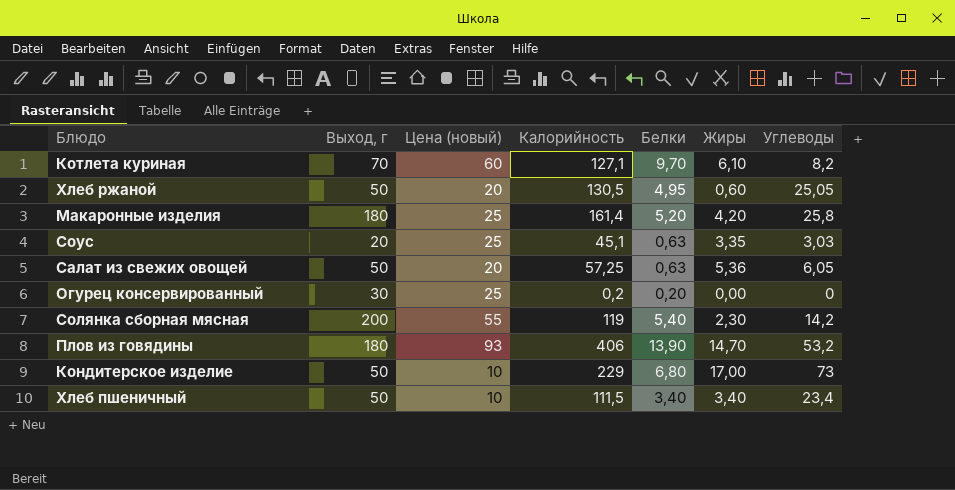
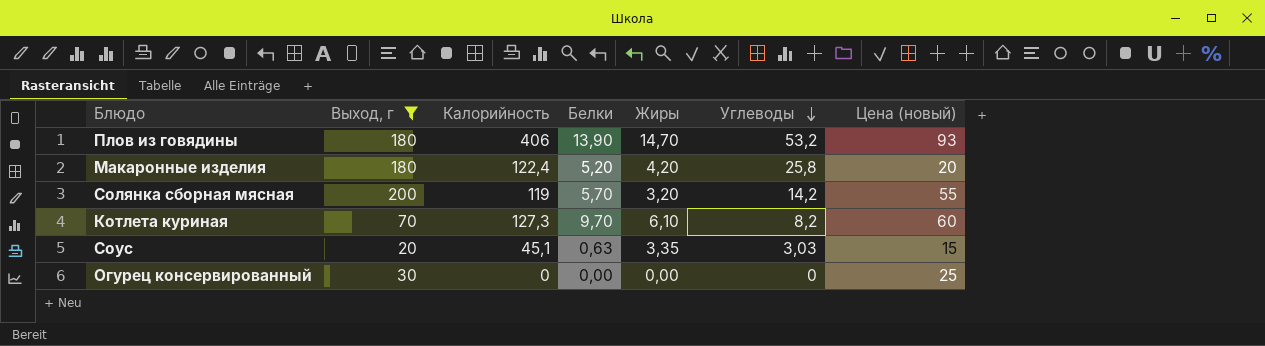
filter: none -> Выход, г != 50
row order: none -> Углеводы descending
column Цена (новый) | position: 3 -> 7
Макаронные изделия | Калорийность: 161,4 -> 122,4
Макаронные изделия | Цена (новый): 25 -> 20
Солянка сборная мясная | Белки: 5,40 -> 5,70
Солянка сборная мясная | Жиры: 2,30 -> 3,20
Котлета куриная | Калорийность: 127,1 -> 127,3
Соус | Цена (новый): 25 -> 15
Огурец консервированный | Калорийность: 0,2 -> 0
Огурец консервированный | Белки: 0,20 -> 0,00

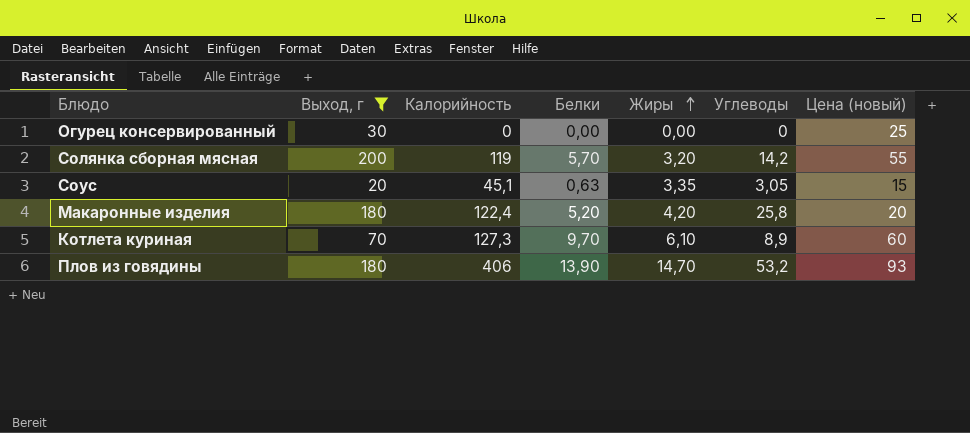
row order: Углеводы descending -> Жиры ascending
Соус | Углеводы: 3,03 -> 3,05
Котлета куриная | Углеводы: 8,2 -> 8,9

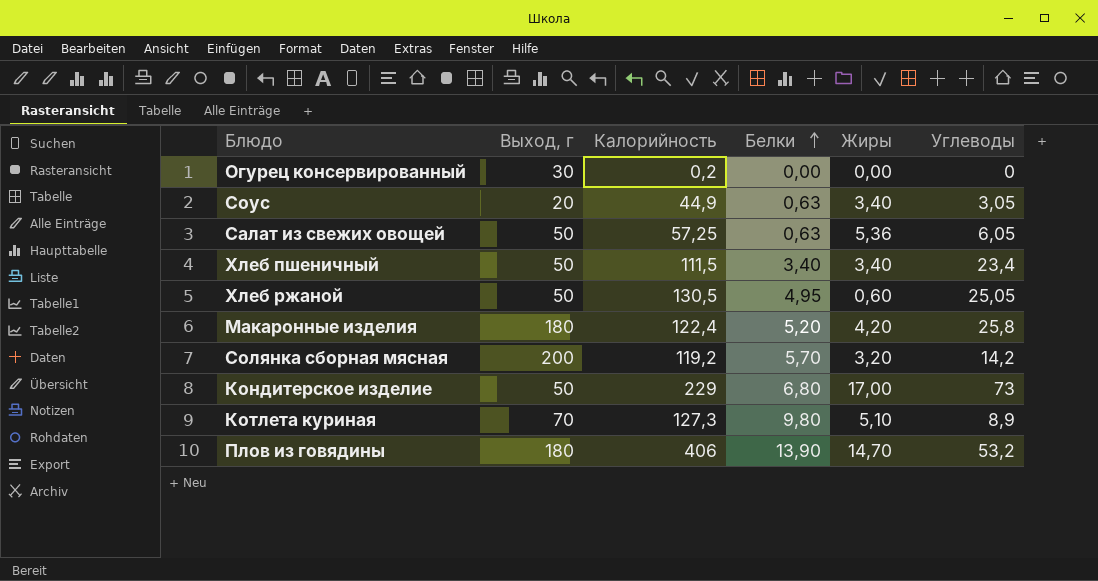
filter: Выход, г != 50 -> none
row order: Жиры ascending -> Белки ascending
column Цена (новый) | position: 7 -> none
Огурец консервированный | Калорийность: 0 -> 0,2
Соус | Калорийность: 45,1 -> 44,9
Соус | Жиры: 3,35 -> 3,40
Солянка сборная мясная | Калорийность: 119 -> 119,2
Котлета куриная | Белки: 9,70 -> 9,80
Котлета куриная | Жиры: 6,10 -> 5,10

